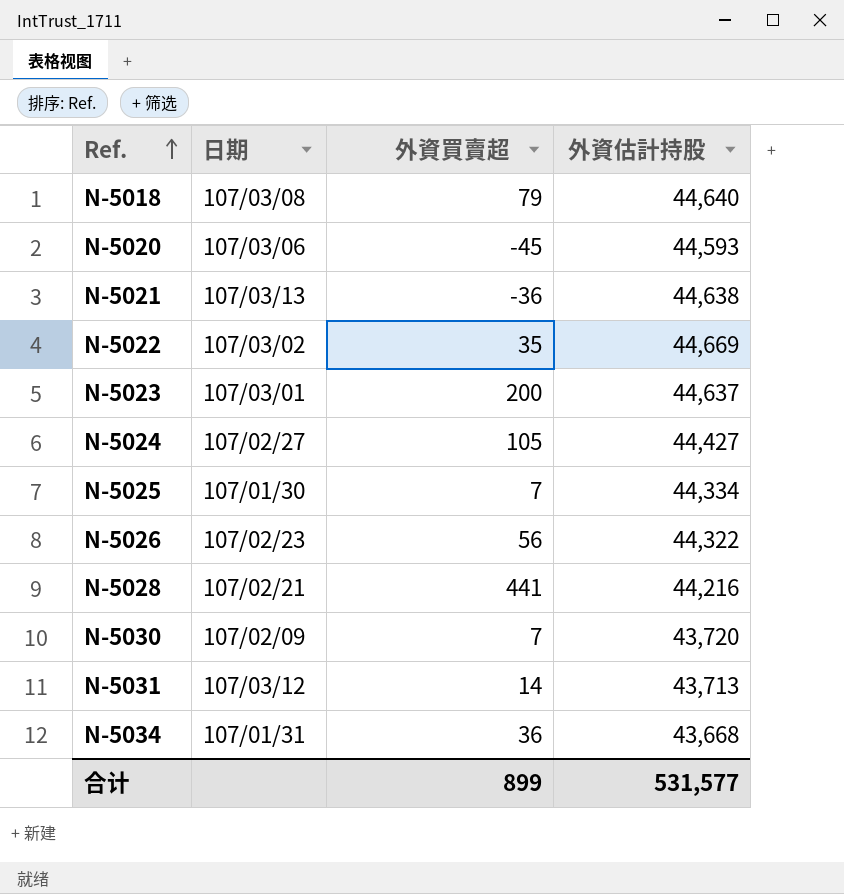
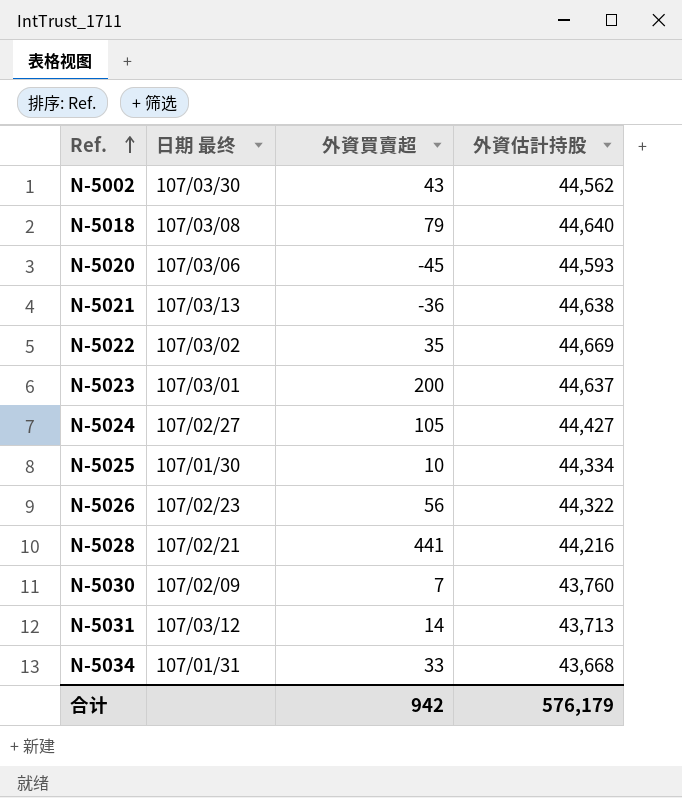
column name: 日期 -> 日期 最终
row N-5002: none -> 107/03/30 | 43 | 44,562
N-5025 | 外資買賣超: 7 -> 10
N-5030 | 外資估計持股: 43,720 -> 43,760
N-5034 | 外資買賣超: 36 -> 33
合计 | 外資買賣超: 899 -> 942
合计 | 外資估計持股: 531,577 -> 576,179

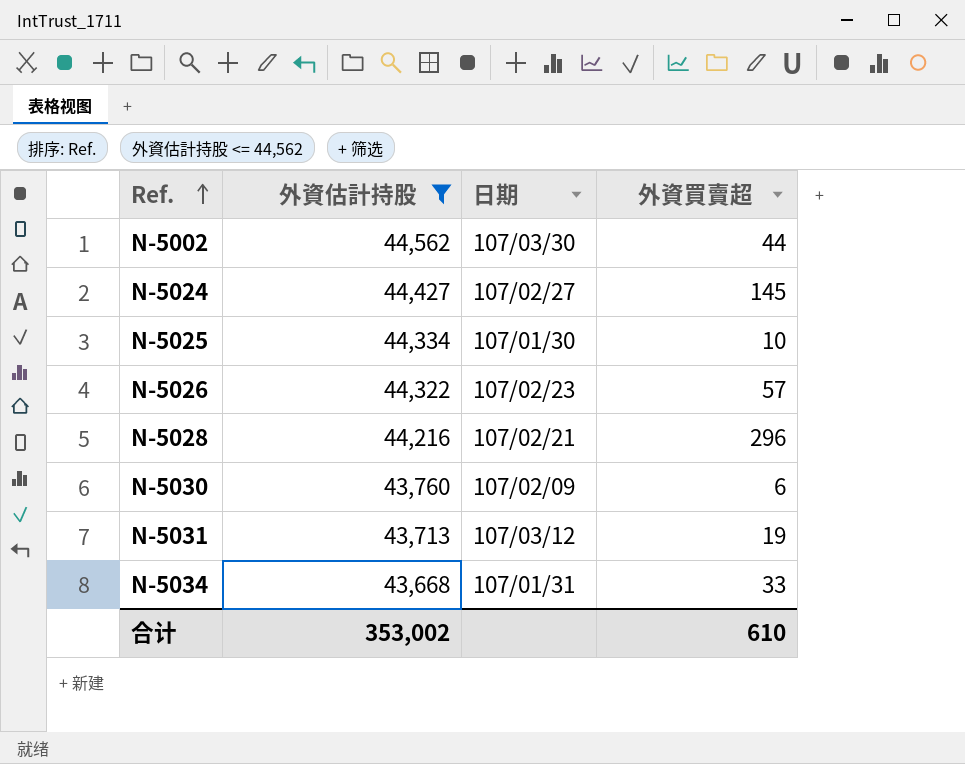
filter: none -> 外資估計持股 <= 44,562
column 外資估計持股 | position: 4 -> 2
column name: 日期 最终 -> 日期
N-5002 | 外資買賣超: 43 -> 44
N-5024 | 外資買賣超: 105 -> 145
N-5026 | 外資買賣超: 56 -> 57
N-5028 | 外資買賣超: 441 -> 296
N-5030 | 外資買賣超: 7 -> 6
N-5031 | 外資買賣超: 14 -> 19
合计 | 外資估計持股: 576,179 -> 353,002
合计 | 外資買賣超: 942 -> 610

